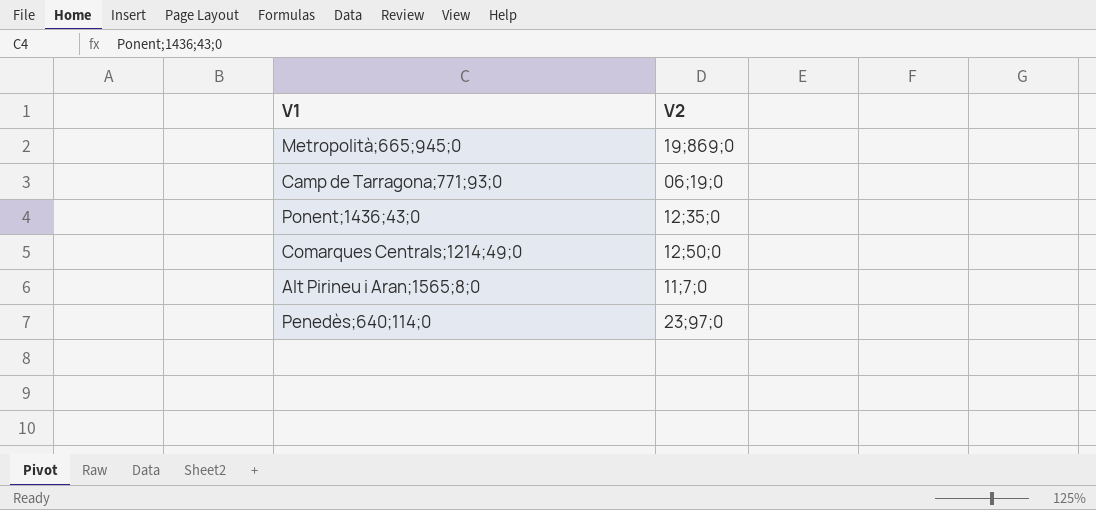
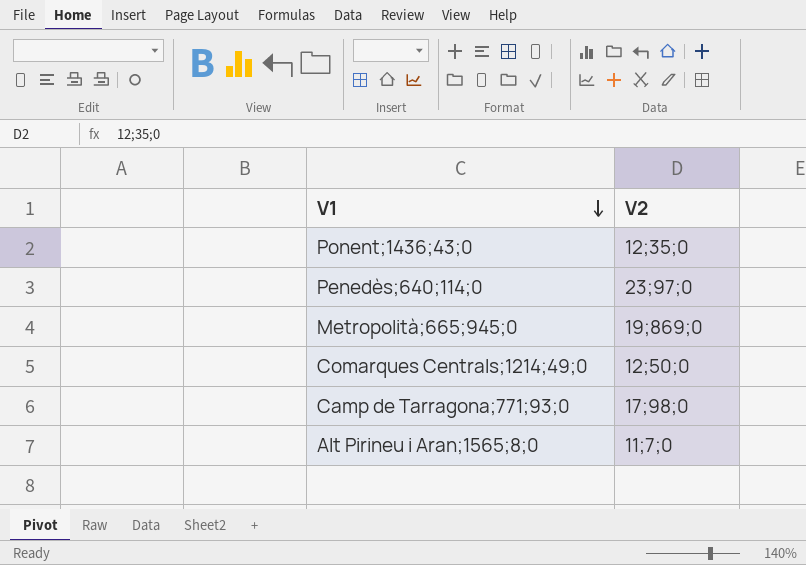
row order: none -> V1 descending
Camp de Tarragona;771;93;0 | V2: 06;19;0 -> 17;98;0

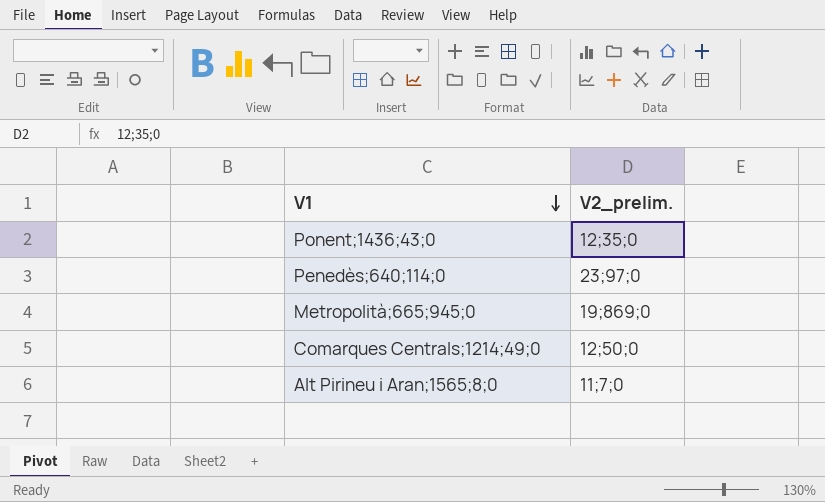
column name: V2 -> V2_prelim.
row Camp de Tarragona;771;93;0: 17;98;0 -> none

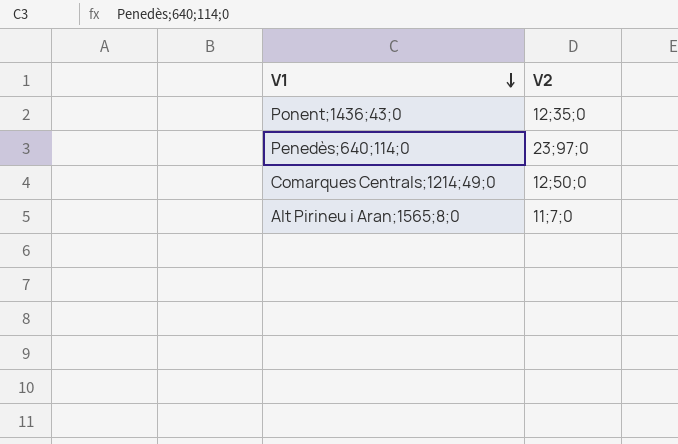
column name: V2_prelim. -> V2
row Metropolità;665;945;0: 19;869;0 -> none

